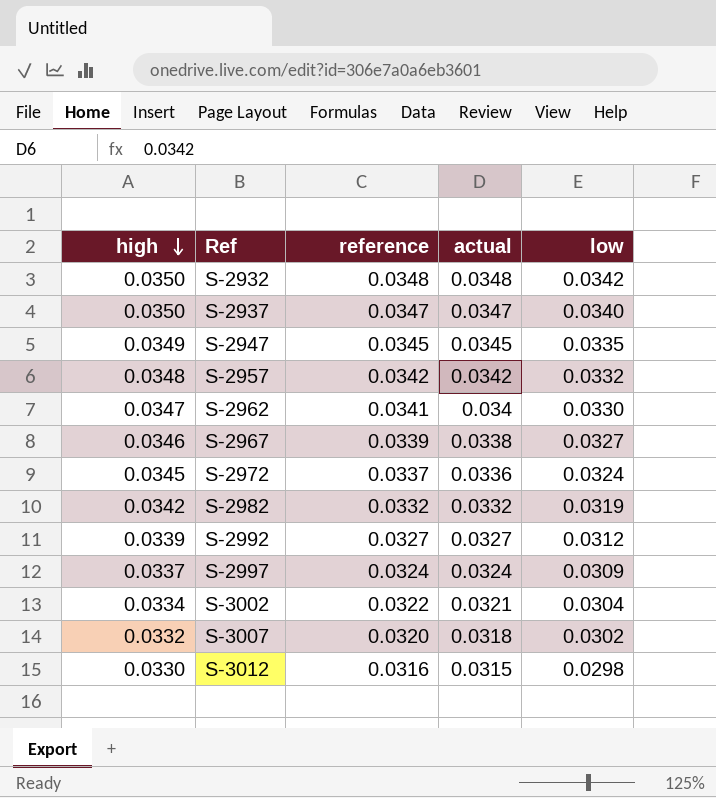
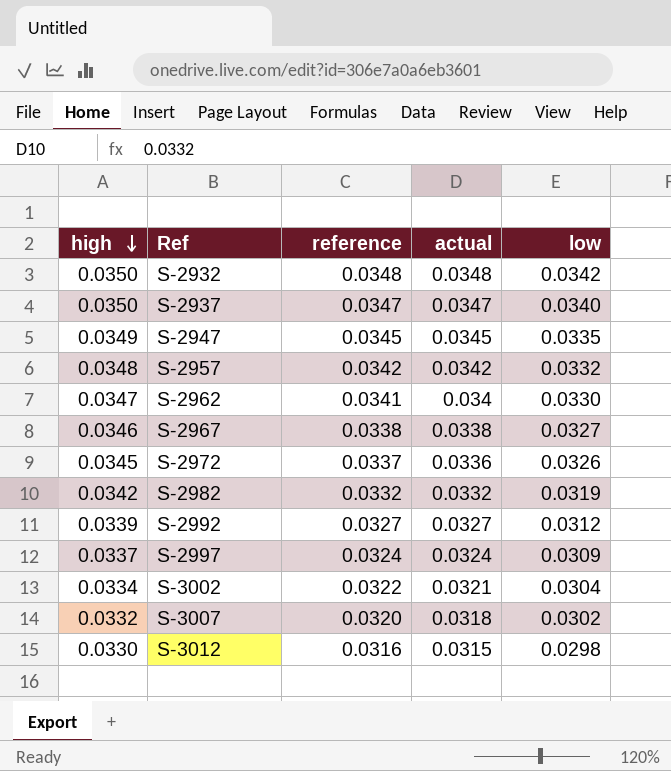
S-2967 | reference: 0.0339 -> 0.0338
S-2972 | low: 0.0324 -> 0.0326

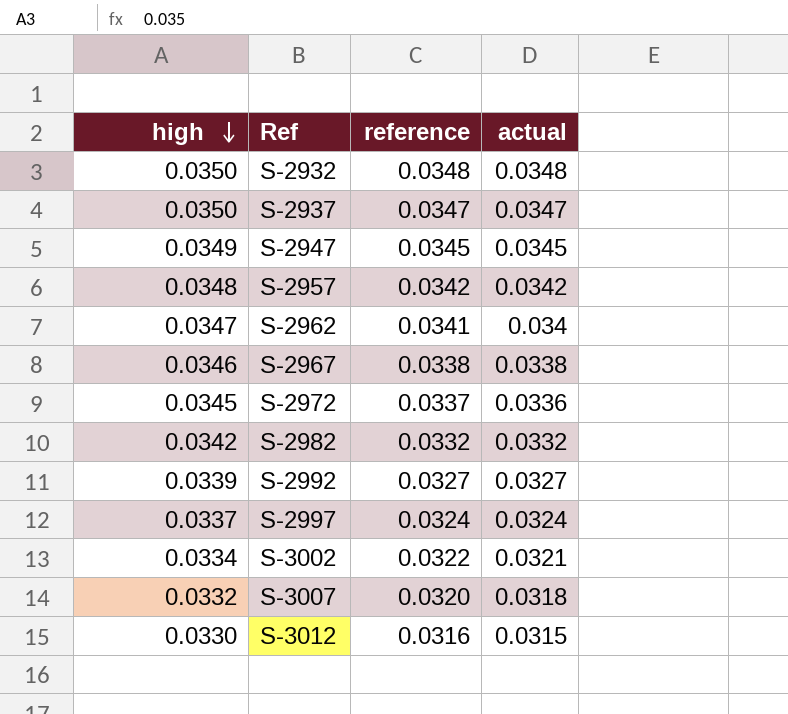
column low | position: 5 -> none

